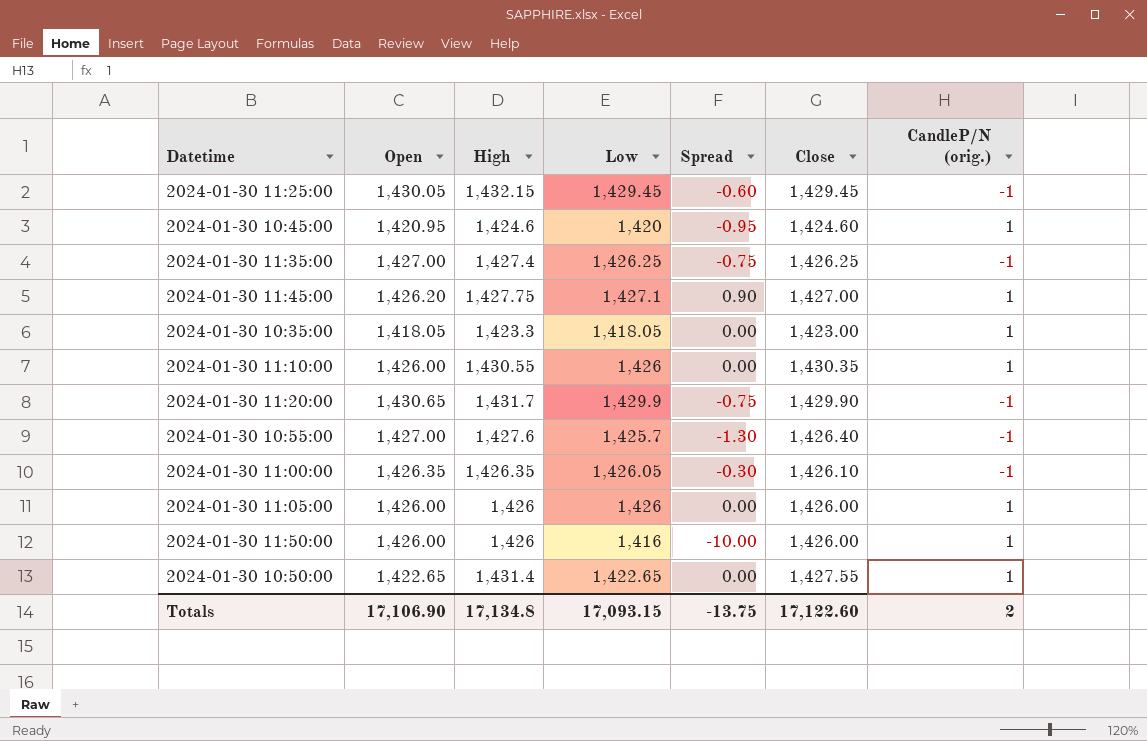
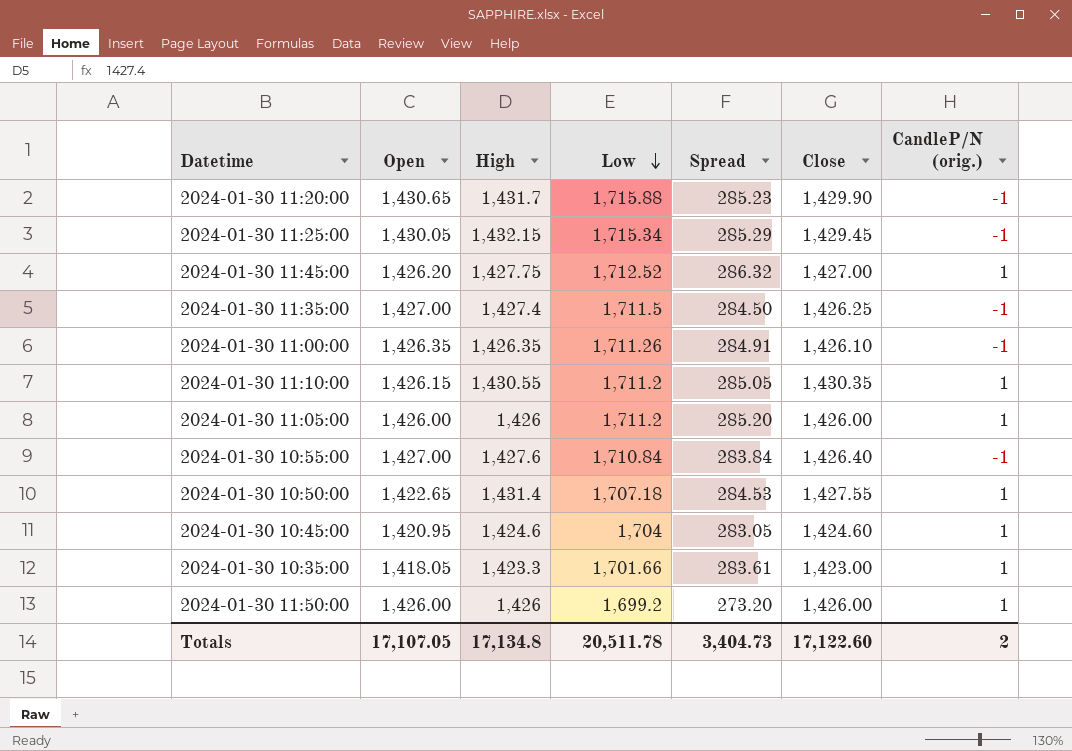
row order: none -> Low descending
2024-01-30 11:20:00 | Low: 1,429.9 -> 1,715.88
2024-01-30 11:20:00 | Spread: -0.75 -> 285.23
2024-01-30 11:25:00 | Low: 1,429.45 -> 1,715.34
2024-01-30 11:25:00 | Spread: -0.60 -> 285.29
2024-01-30 11:45:00 | Low: 1,427.1 -> 1,712.52
2024-01-30 11:45:00 | Spread: 0.90 -> 286.32
2024-01-30 11:35:00 | Low: 1,426.25 -> 1,711.5
2024-01-30 11:35:00 | Spread: -0.75 -> 284.50
2024-01-30 11:00:00 | Low: 1,426.05 -> 1,711.26
2024-01-30 11:00:00 | Spread: -0.30 -> 284.91
2024-01-30 11:10:00 | Open: 1,426.00 -> 1,426.15
2024-01-30 11:10:00 | Low: 1,426 -> 1,711.2
2024-01-30 11:10:00 | Spread: 0.00 -> 285.05
2024-01-30 11:05:00 | Low: 1,426 -> 1,711.2
2024-01-30 11:05:00 | Spread: 0.00 -> 285.20
2024-01-30 10:55:00 | Low: 1,425.7 -> 1,710.84
2024-01-30 10:55:00 | Spread: -1.30 -> 283.84
2024-01-30 10:50:00 | Low: 1,422.65 -> 1,707.18
2024-01-30 10:50:00 | Spread: 0.00 -> 284.53
2024-01-30 10:45:00 | Low: 1,420 -> 1,704
2024-01-30 10:45:00 | Spread: -0.95 -> 283.05
2024-01-30 10:35:00 | Low: 1,418.05 -> 1,701.66
2024-01-30 10:35:00 | Spread: 0.00 -> 283.61
2024-01-30 11:50:00 | Low: 1,416 -> 1,699.2
2024-01-30 11:50:00 | Spread: -10.00 -> 273.20
Totals | Open: 17,106.90 -> 17,107.05
Totals | Low: 17,093.15 -> 20,511.78
Totals | Spread: -13.75 -> 3,404.73

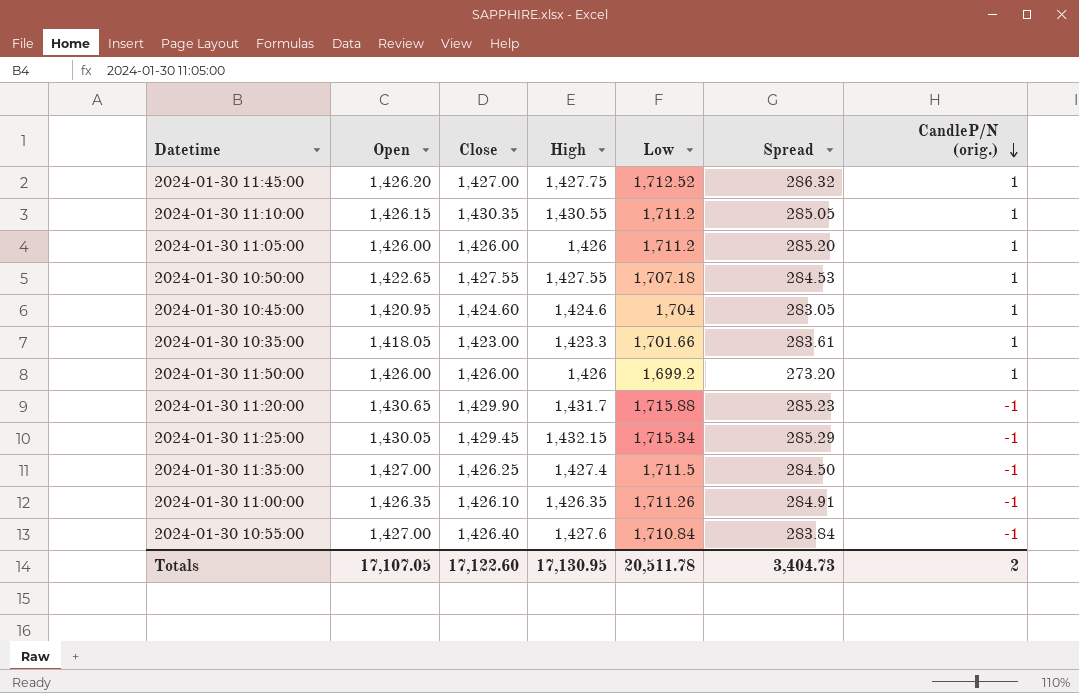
row order: Low descending -> CandleP/N (orig.) descending
column Close | position: 6 -> 3
2024-01-30 10:50:00 | High: 1,431.4 -> 1,427.55
Totals | High: 17,134.8 -> 17,130.95

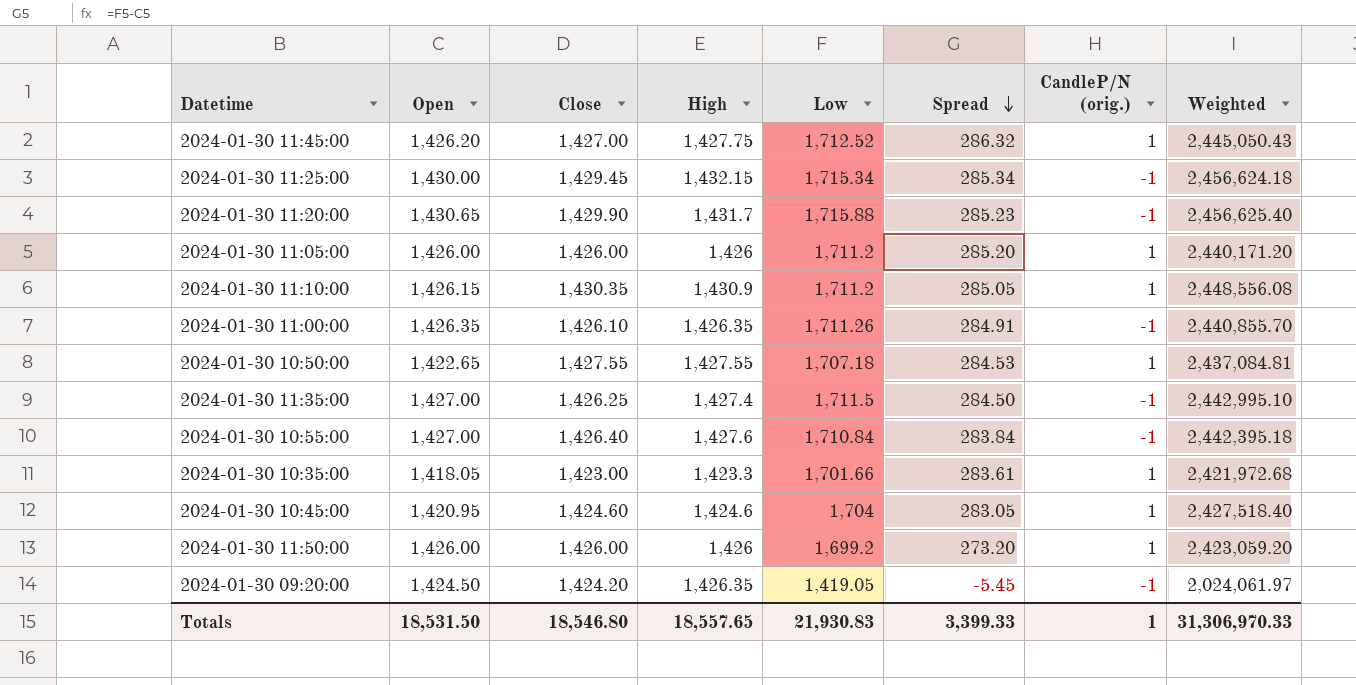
row order: CandleP/N (orig.) descending -> Spread descending
column Weighted | formula: none -> [High] * [Low]
2024-01-30 11:25:00 | Open: 1,430.05 -> 1,430.00
2024-01-30 11:25:00 | Spread: 285.29 -> 285.34
2024-01-30 11:10:00 | High: 1,430.55 -> 1,430.9
row 2024-01-30 09:20:00: none -> 1,424.50 | 1,424.20 | 1,426.35 | 1,419.05 | -5.45 | -1 | 2,024,061.97
Totals | Open: 17,107.05 -> 18,531.50
Totals | Close: 17,122.60 -> 18,546.80
Totals | High: 17,130.95 -> 18,557.65
Totals | Low: 20,511.78 -> 21,930.83
Totals | Spread: 3,404.73 -> 3,399.33
Totals | CandleP/N (orig.): 2 -> 1

